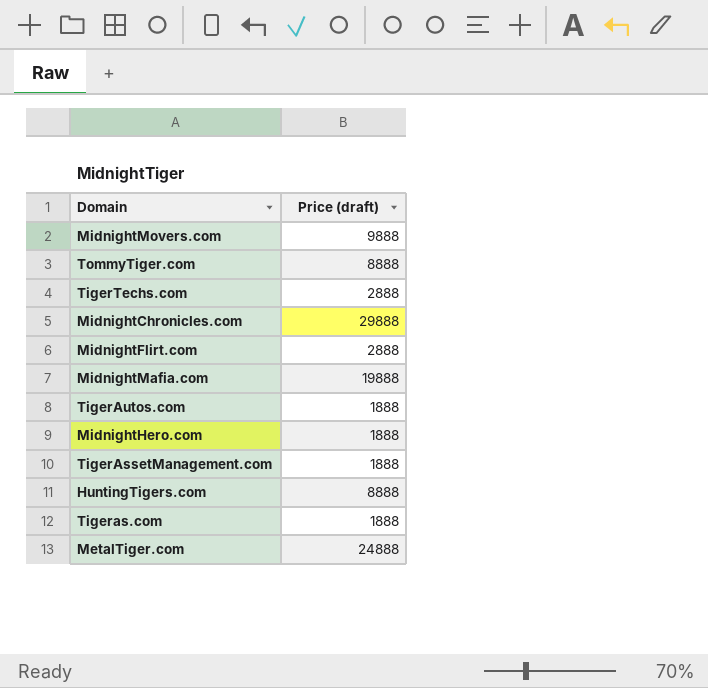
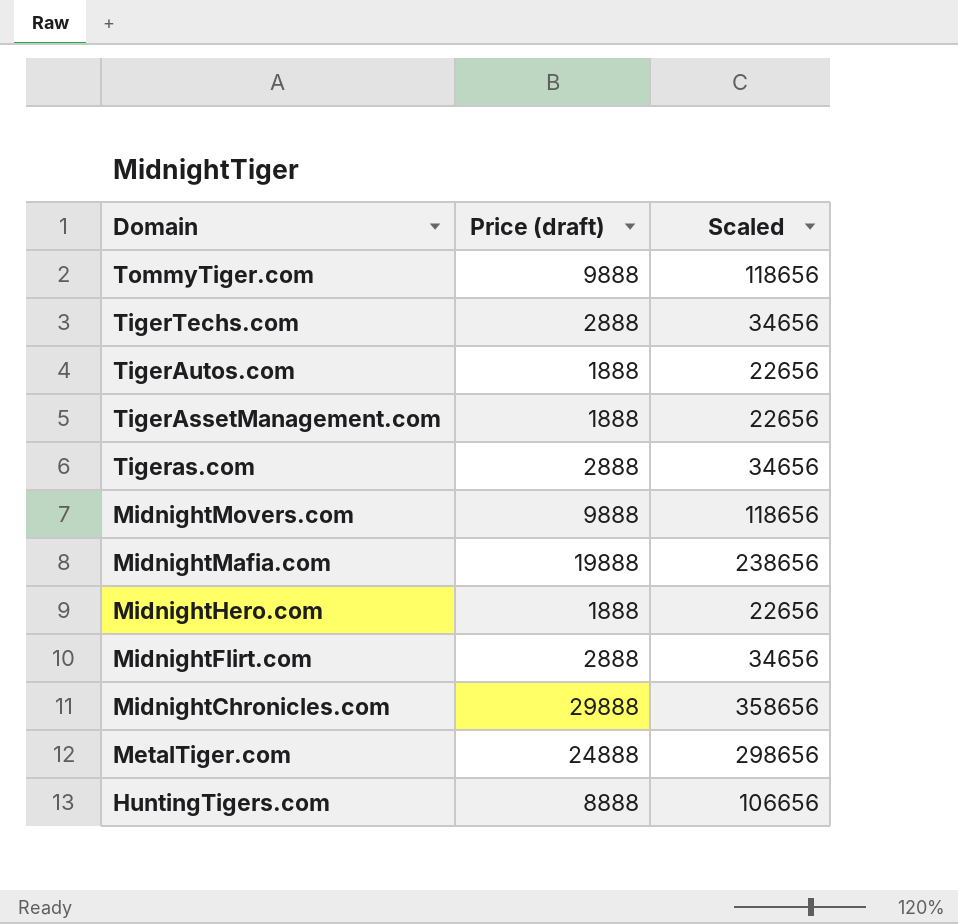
row order: none -> Domain descending
column Scaled | formula: none -> [Price (draft)] * 12
TommyTiger.com | Price (draft): 8888 -> 9888
Tigeras.com | Price (draft): 1888 -> 2888

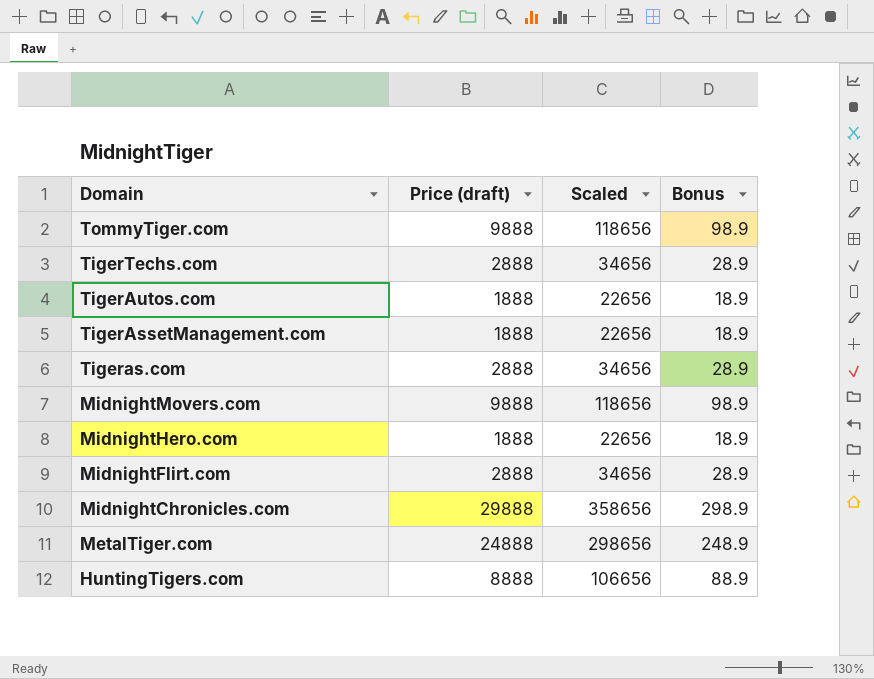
column Bonus | formula: none -> [Price (draft)] * 0.01
row MidnightMafia.com: 19888 | 238656 -> none

